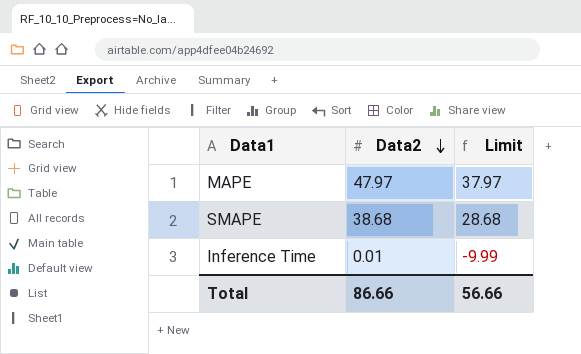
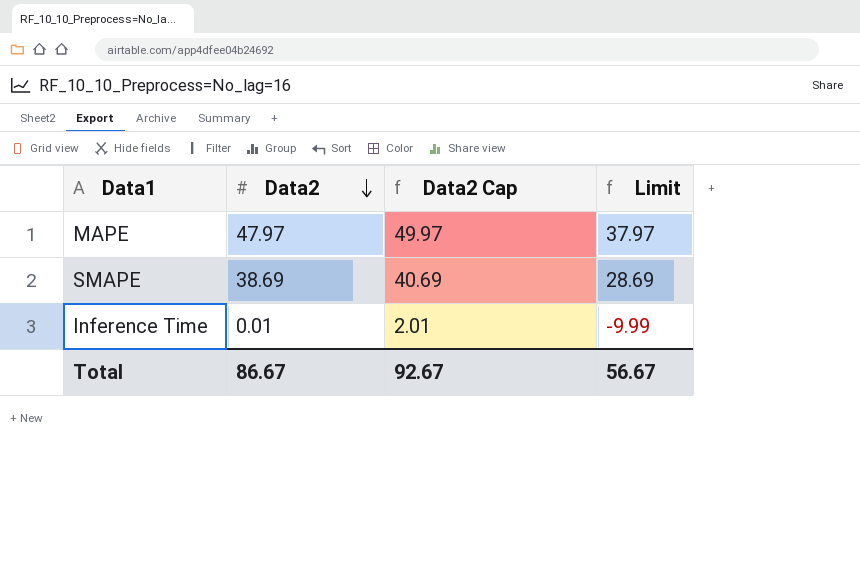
column Data2 Cap | formula: none -> [Data2] + 2
SMAPE | Data2: 38.68 -> 38.69
SMAPE | Limit: 28.68 -> 28.69
Total | Data2: 86.66 -> 86.67
Total | Limit: 56.66 -> 56.67

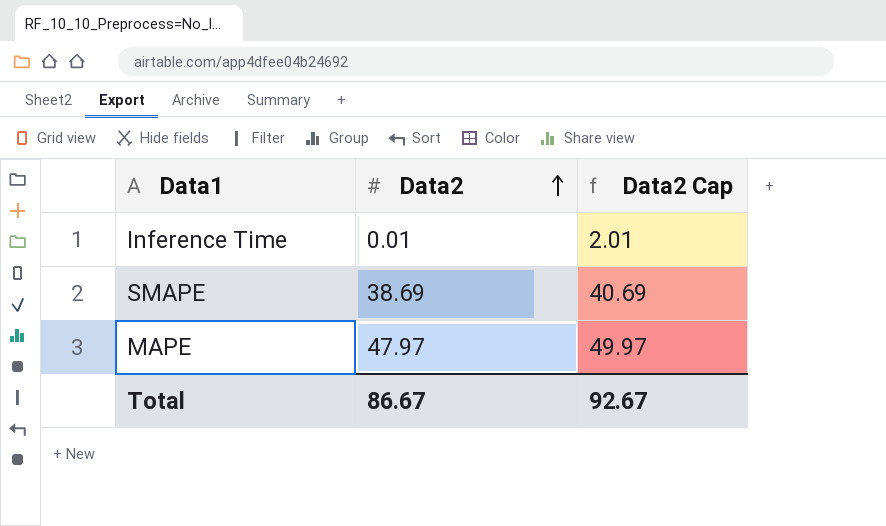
row order: Data2 descending -> Data2 ascending
column Limit | formula: [Data2] - 10 -> none

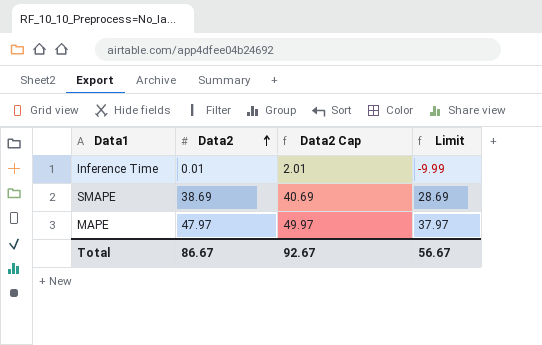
column Limit | formula: none -> [Data2] - 10

